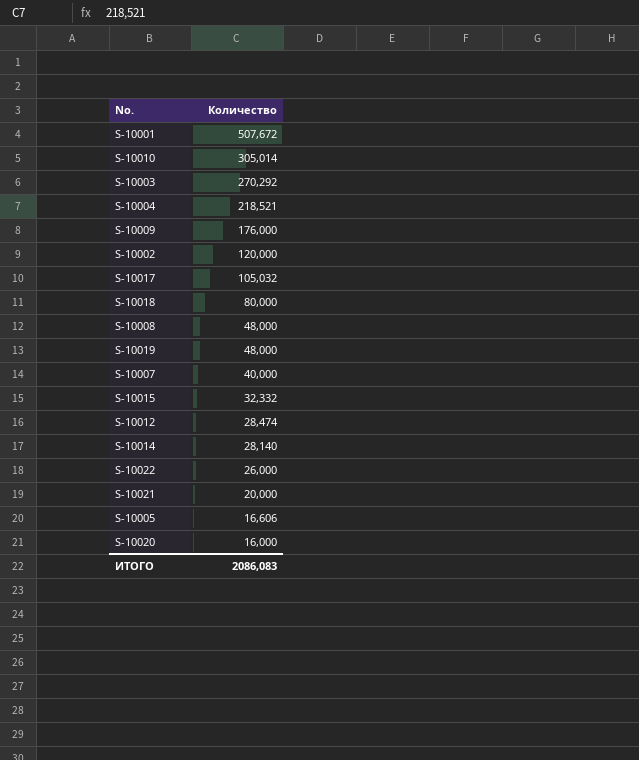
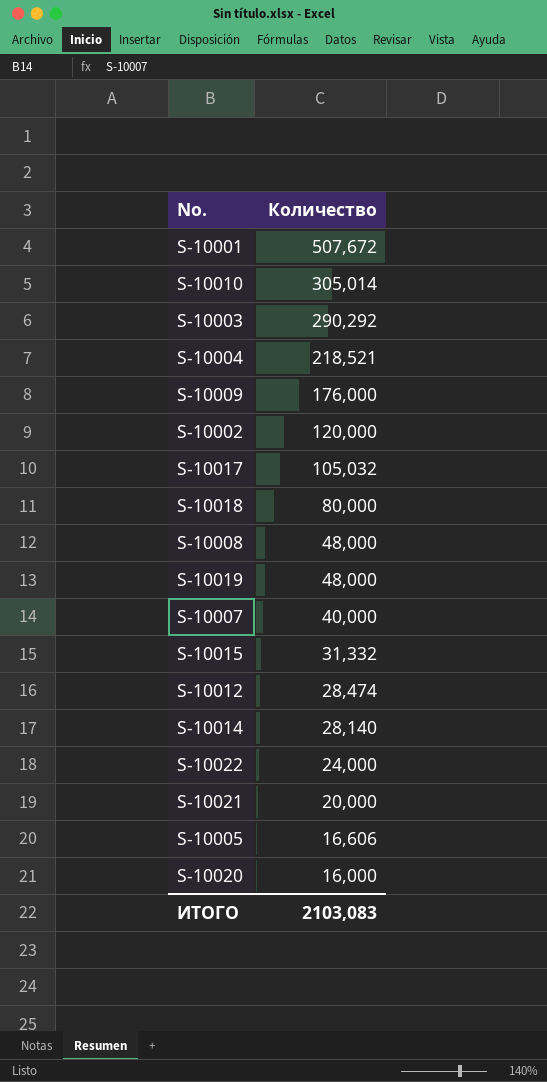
S-10003 | Количество: 270,292 -> 290,292
S-10015 | Количество: 32,332 -> 31,332
S-10022 | Количество: 26,000 -> 24,000
ИТОГО | Количество: 2086,083 -> 2103,083

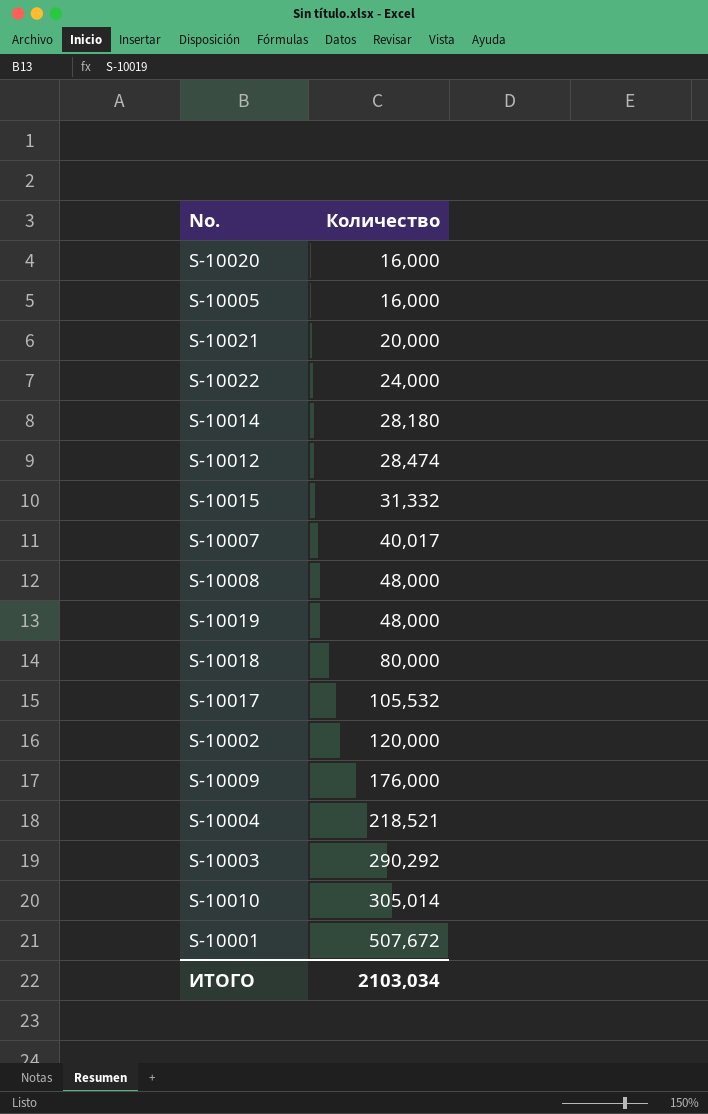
row order: Количество descending -> Количество ascending
S-10005 | Количество: 16,606 -> 16,000
S-10014 | Количество: 28,140 -> 28,180
S-10007 | Количество: 40,000 -> 40,017
S-10017 | Количество: 105,032 -> 105,532
ИТОГО | Количество: 2103,083 -> 2103,034

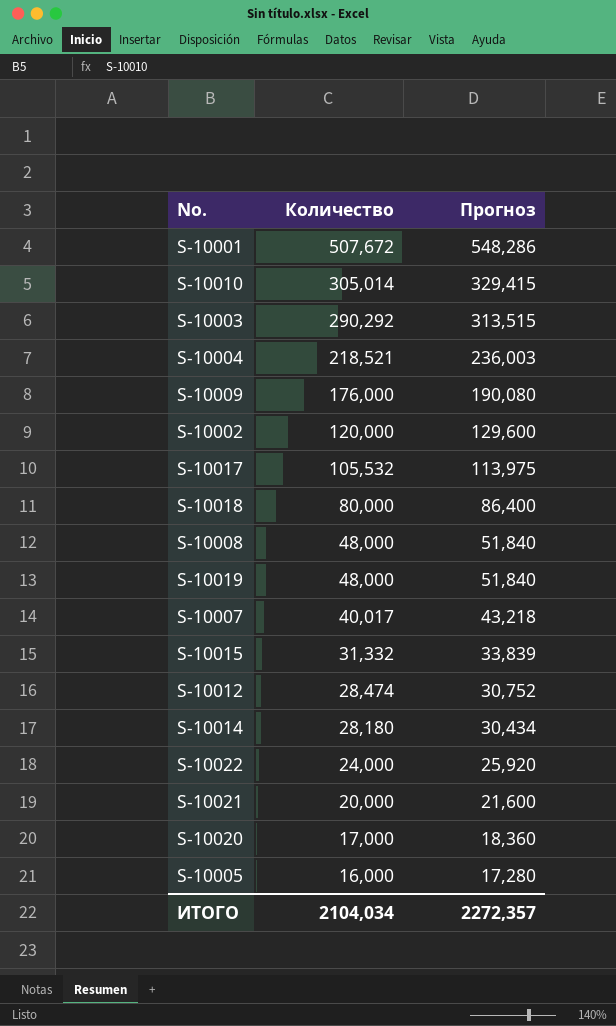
row order: Количество ascending -> Количество descending
column Прогноз | formula: none -> [Количество] * 1,08
S-10020 | Количество: 16,000 -> 17,000
ИТОГО | Количество: 2103,034 -> 2104,034

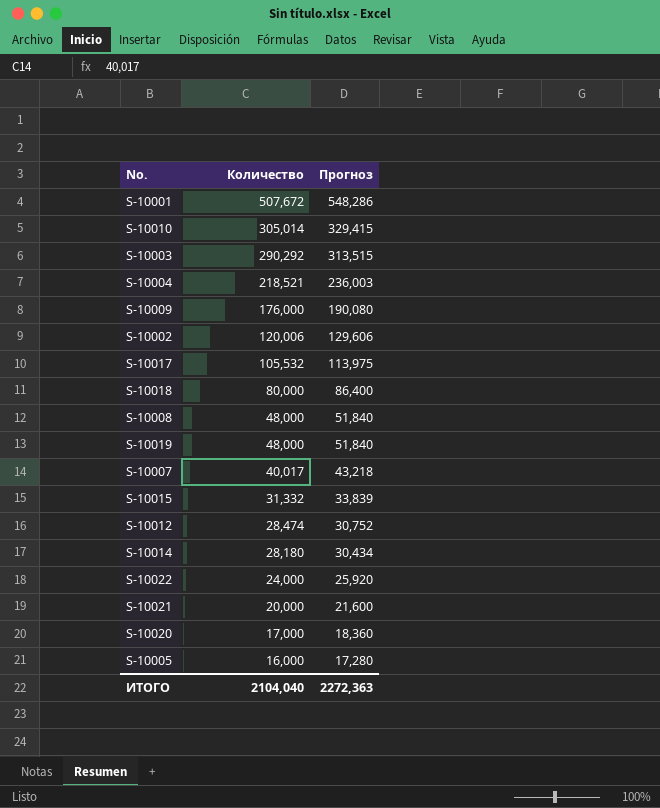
S-10002 | Количество: 120,000 -> 120,006
S-10002 | Прогноз: 129,600 -> 129,606
ИТОГО | Количество: 2104,034 -> 2104,040
ИТОГО | Прогноз: 2272,357 -> 2272,363

